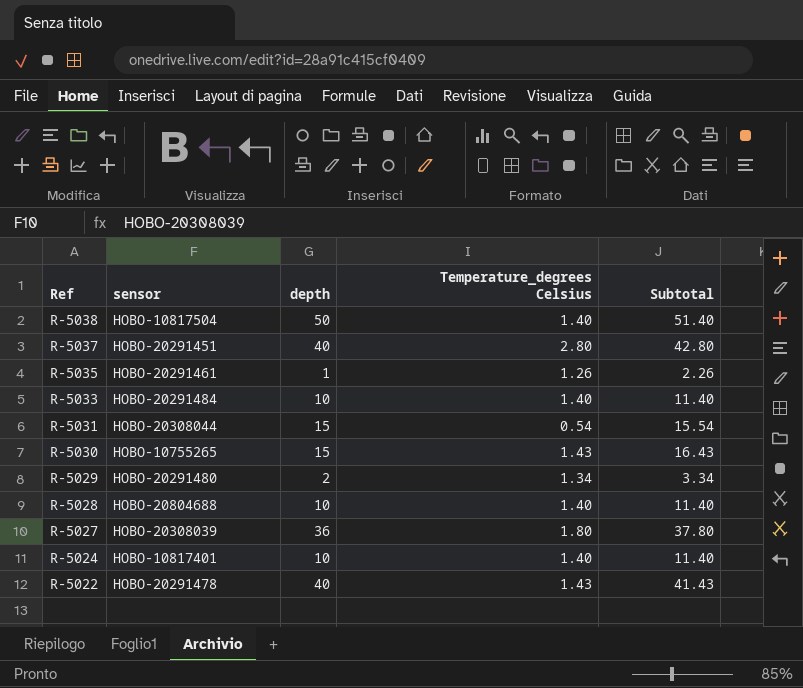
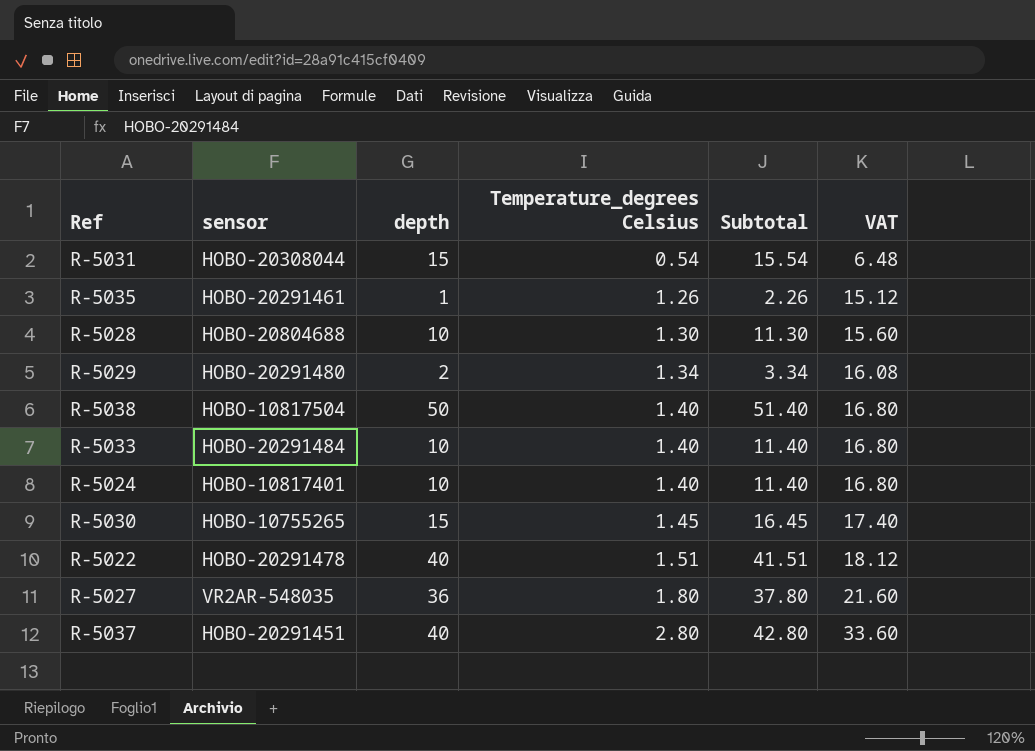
row order: Ref descending -> Temperature_degrees Celsius ascending
column VAT | formula: none -> [Temperature_degrees Celsius] * 12
R-5028 | Temperature_degrees Celsius: 1.40 -> 1.30
R-5028 | Subtotal: 11.40 -> 11.30
R-5030 | Temperature_degrees Celsius: 1.43 -> 1.45
R-5030 | Subtotal: 16.43 -> 16.45
R-5022 | Temperature_degrees Celsius: 1.43 -> 1.51
R-5022 | Subtotal: 41.43 -> 41.51
R-5027 | sensor: HOBO-20308039 -> VR2AR-548035

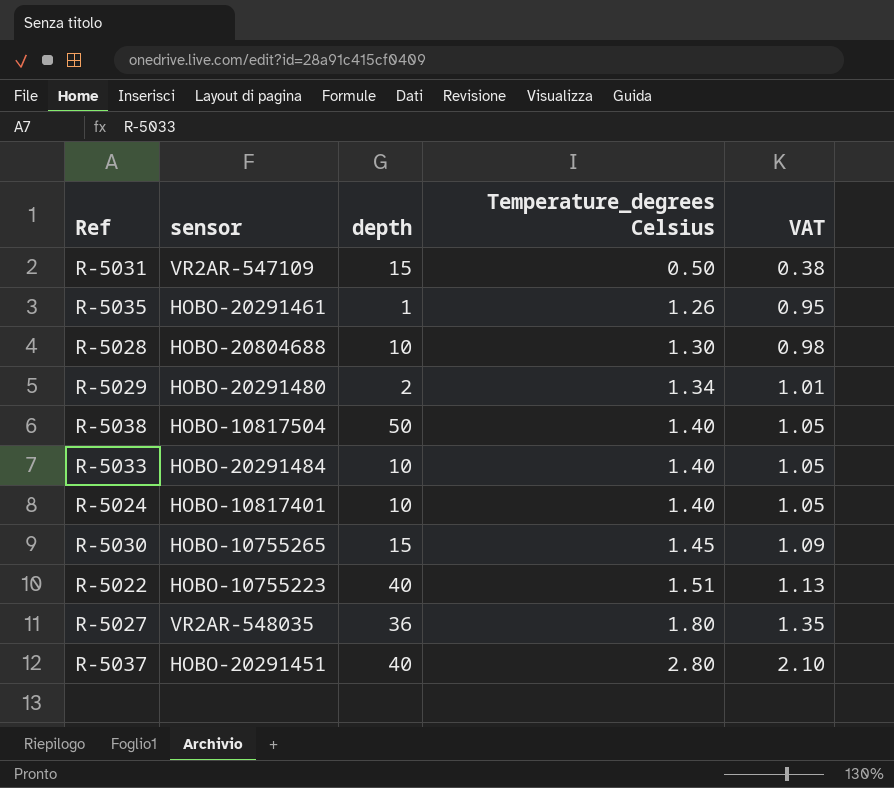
column Subtotal | formula: [depth] + [Temperature_degrees Celsius] -> none
column VAT | formula: [Temperature_degrees Celsius] * 12 -> [Temperature_degrees Celsius] * 0.75
R-5031 | sensor: HOBO-20308044 -> VR2AR-547109
R-5031 | Temperature_degrees Celsius: 0.54 -> 0.50
R-5022 | sensor: HOBO-20291478 -> HOBO-10755223

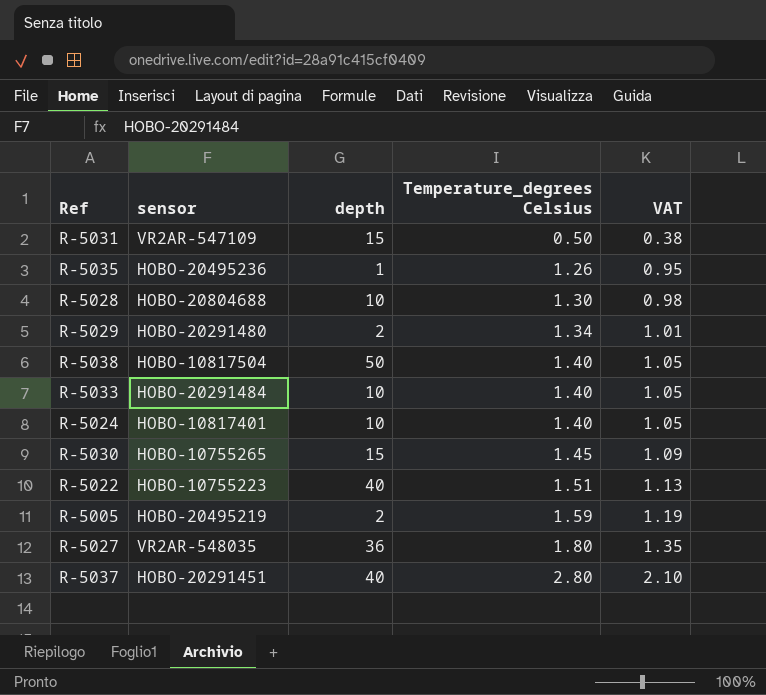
R-5035 | sensor: HOBO-20291461 -> HOBO-20495236
row R-5005: none -> HOBO-20495219 | 2 | 1.59 | 1.19

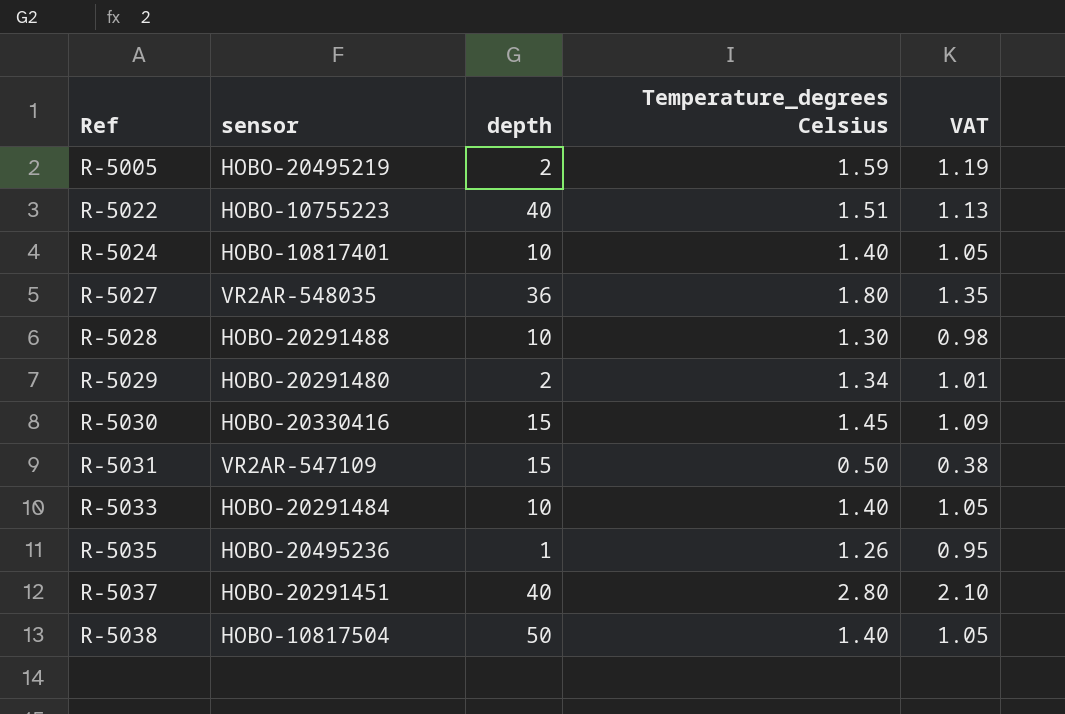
row order: Temperature_degrees Celsius ascending -> Ref ascending
R-5028 | sensor: HOBO-20804688 -> HOBO-20291488
R-5030 | sensor: HOBO-10755265 -> HOBO-20330416

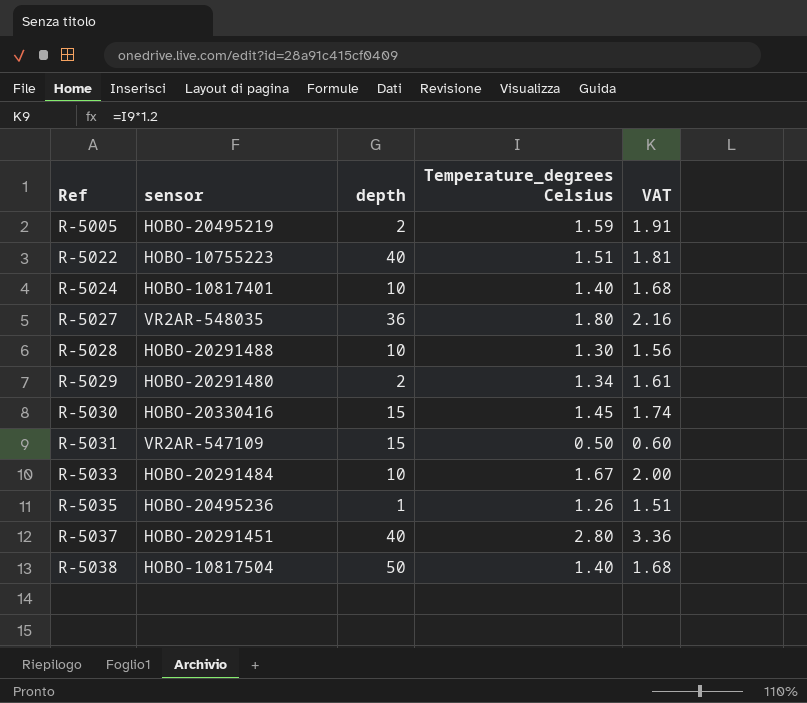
column VAT | formula: [Temperature_degrees Celsius] * 0.75 -> [Temperature_degrees Celsius] * 1.2
R-5033 | Temperature_degrees Celsius: 1.40 -> 1.67

